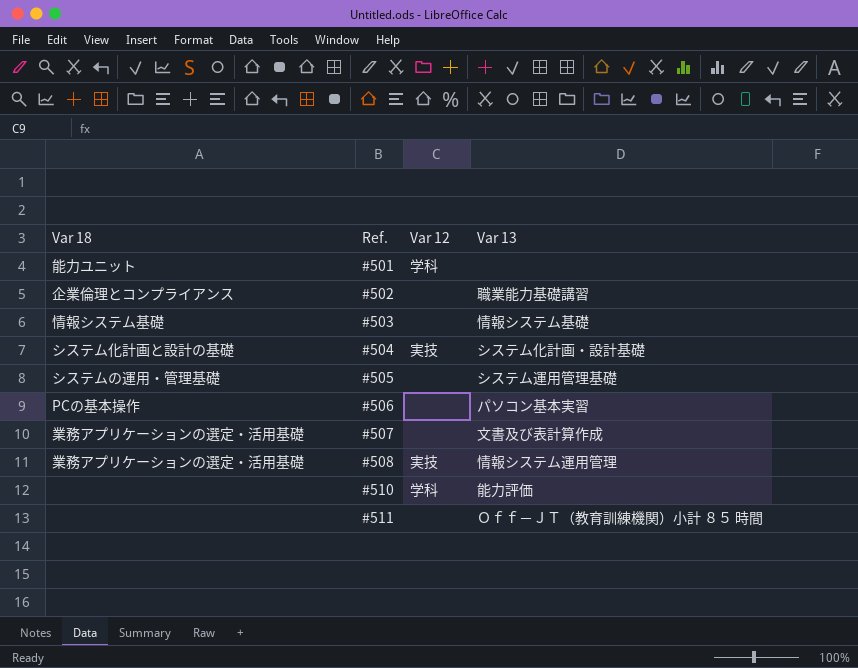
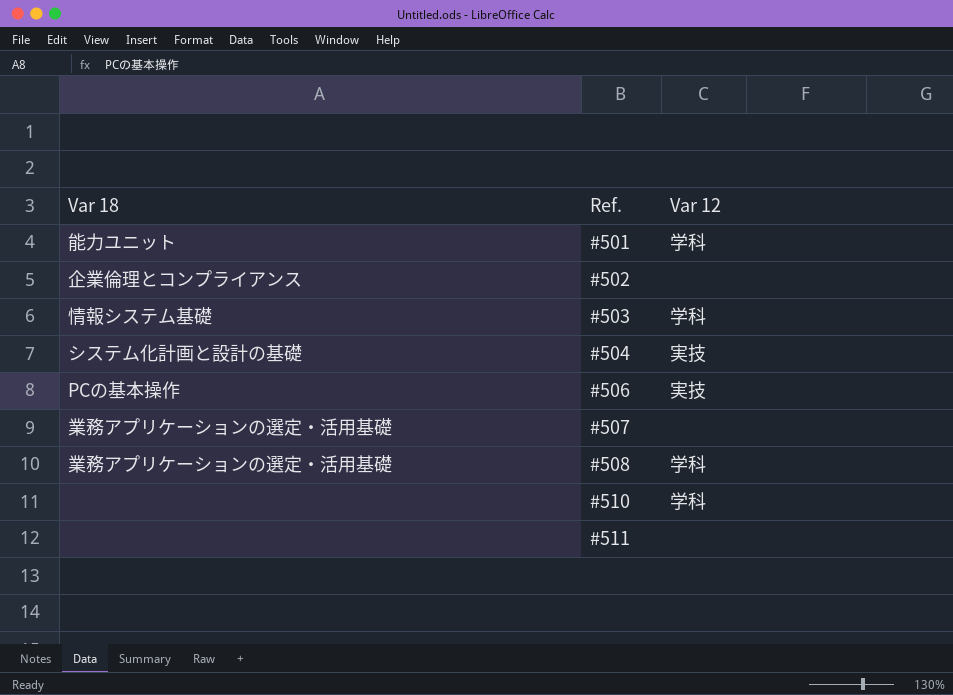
column Var 13 | position: 4 -> none
row #505: システムの運用・管理基礎 | none | システム運用管理基礎 -> none
#503 | Var 12: none -> 学科
#506 | Var 12: none -> 実技
#508 | Var 12: 実技 -> 学科

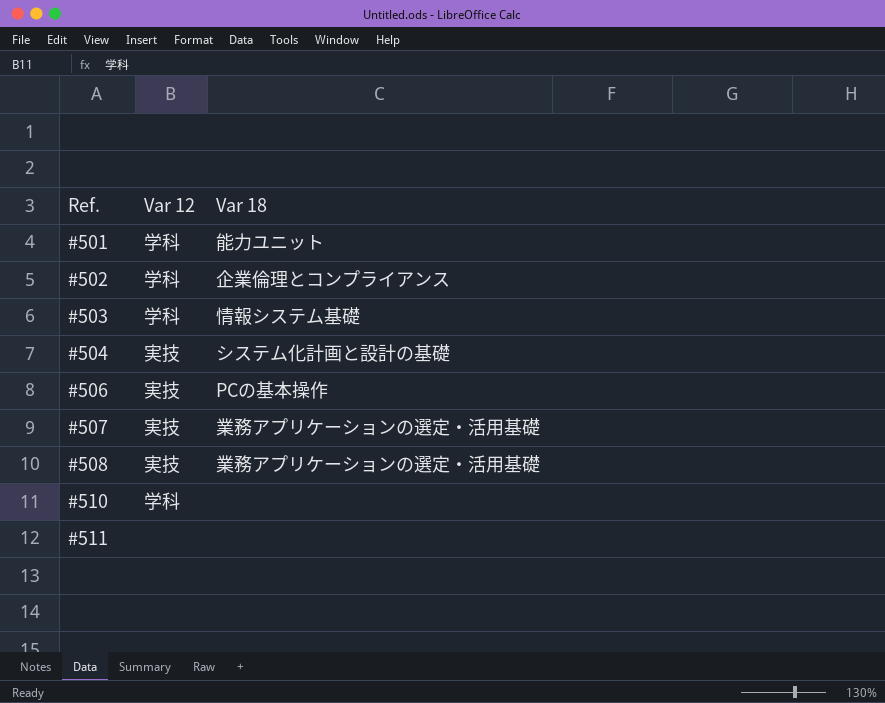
column Var 18 | position: 1 -> 3
#502 | Var 12: none -> 学科
#507 | Var 12: none -> 実技
#508 | Var 12: 学科 -> 実技

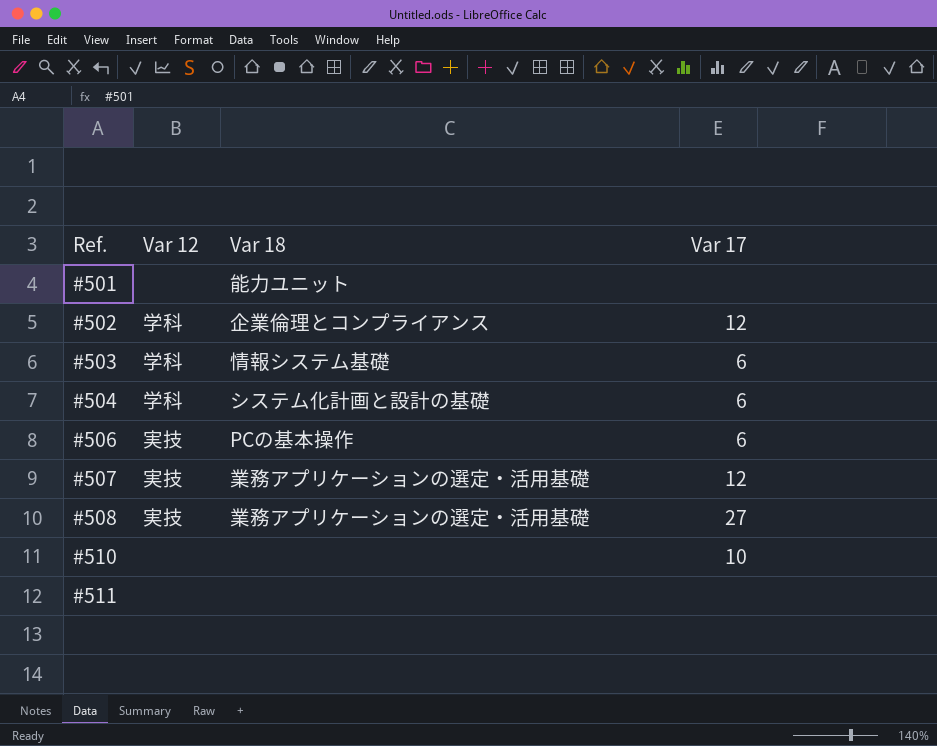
column Var 17 | position: none -> 4
#501 | Var 12: 学科 -> none
#504 | Var 12: 実技 -> 学科
#510 | Var 12: 学科 -> none

